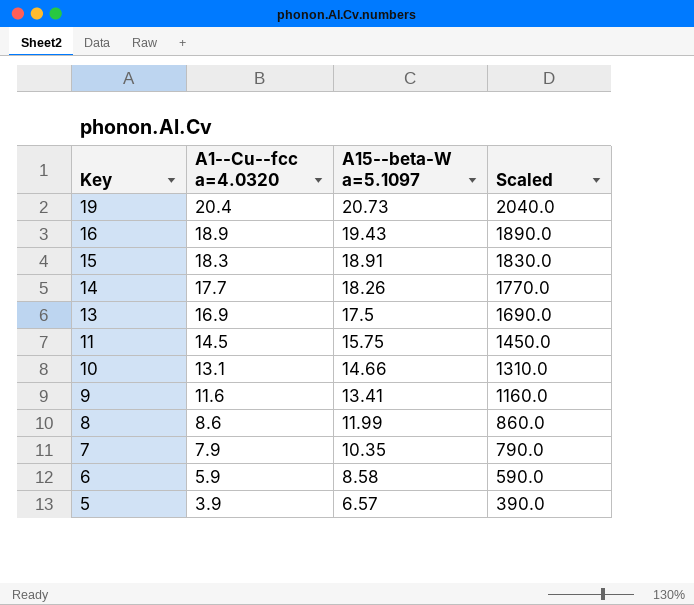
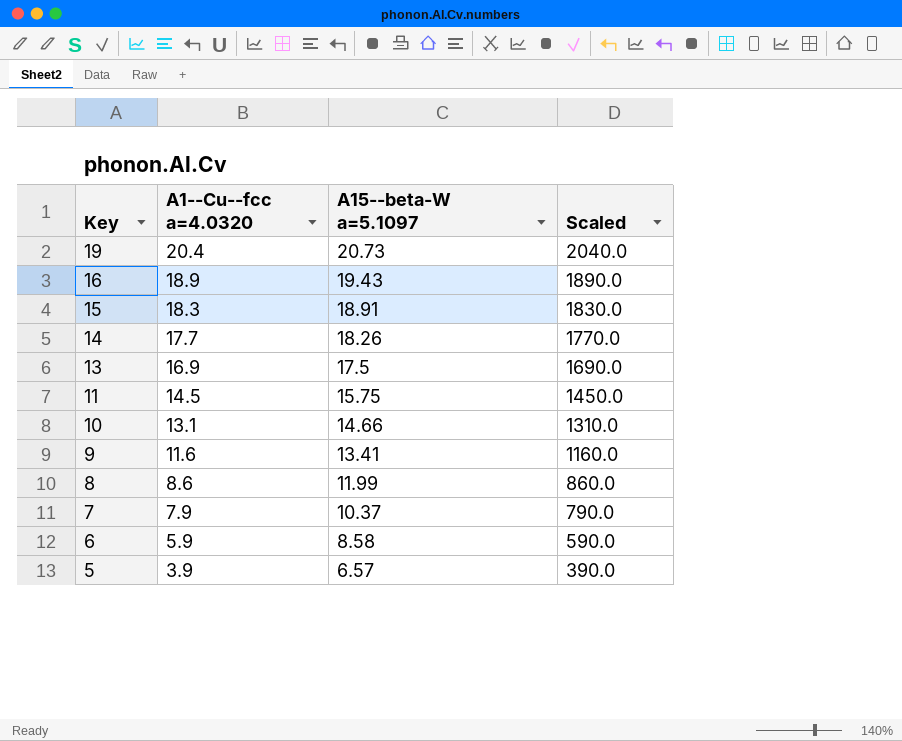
7 | A15--beta-W a=5.1097: 10.35 -> 10.37

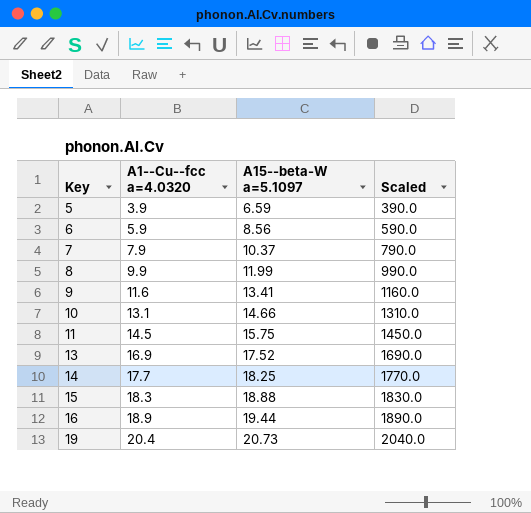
row order: Key descending -> Key ascending
5 | A15--beta-W a=5.1097: 6.57 -> 6.59
6 | A15--beta-W a=5.1097: 8.58 -> 8.56
8 | A1--Cu--fcc a=4.0320: 8.6 -> 9.9
8 | Scaled: 860.0 -> 990.0
13 | A15--beta-W a=5.1097: 17.5 -> 17.52
14 | A15--beta-W a=5.1097: 18.26 -> 18.25
15 | A15--beta-W a=5.1097: 18.91 -> 18.88
16 | A15--beta-W a=5.1097: 19.43 -> 19.44

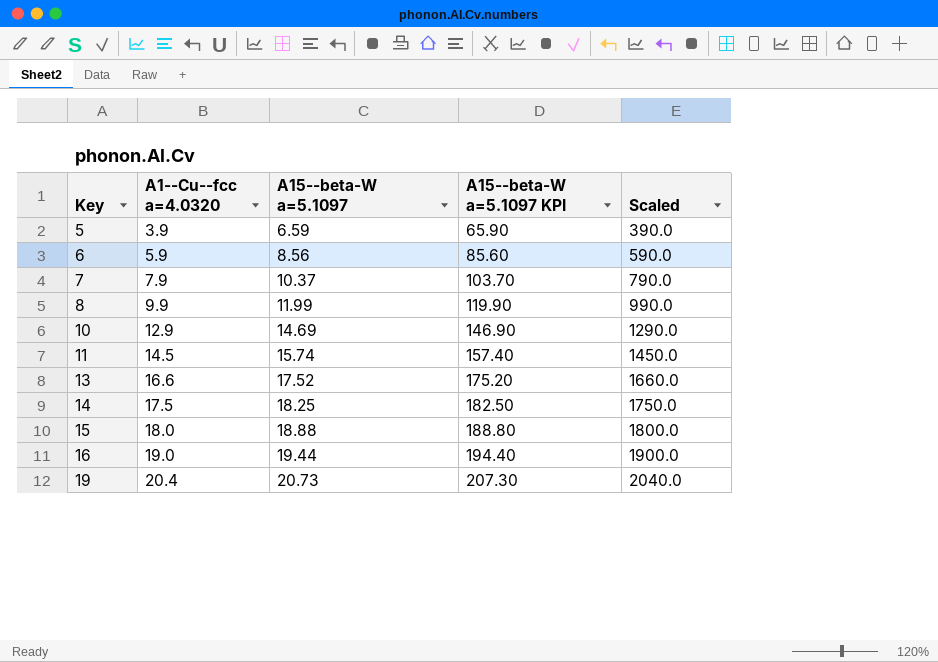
column A15--beta-W a=5.1097 KPI | formula: none -> [A15--beta-W a=5.1097] * 10
row 9: 11.6 | 13.41 | 1160.0 -> none
10 | A1--Cu--fcc a=4.0320: 13.1 -> 12.9
10 | A15--beta-W a=5.1097: 14.66 -> 14.69
10 | Scaled: 1310.0 -> 1290.0
11 | A15--beta-W a=5.1097: 15.75 -> 15.74
13 | A1--Cu--fcc a=4.0320: 16.9 -> 16.6
13 | Scaled: 1690.0 -> 1660.0
14 | A1--Cu--fcc a=4.0320: 17.7 -> 17.5
14 | Scaled: 1770.0 -> 1750.0
15 | A1--Cu--fcc a=4.0320: 18.3 -> 18.0
15 | Scaled: 1830.0 -> 1800.0
16 | A1--Cu--fcc a=4.0320: 18.9 -> 19.0
16 | Scaled: 1890.0 -> 1900.0

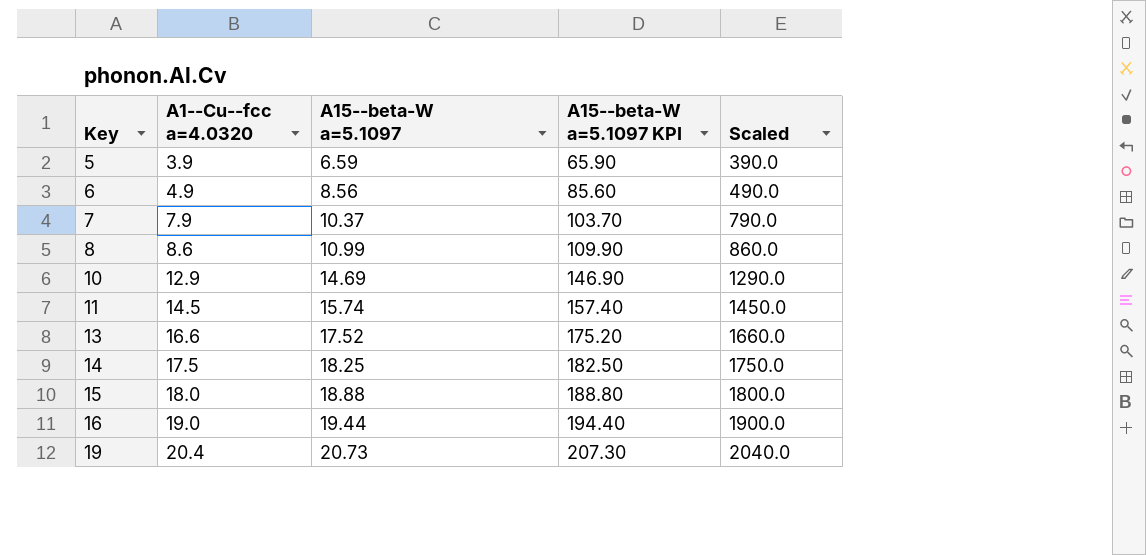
6 | A1--Cu--fcc a=4.0320: 5.9 -> 4.9
6 | Scaled: 590.0 -> 490.0
8 | A1--Cu--fcc a=4.0320: 9.9 -> 8.6
8 | A15--beta-W a=5.1097: 11.99 -> 10.99
8 | A15--beta-W a=5.1097 KPI: 119.90 -> 109.90
8 | Scaled: 990.0 -> 860.0

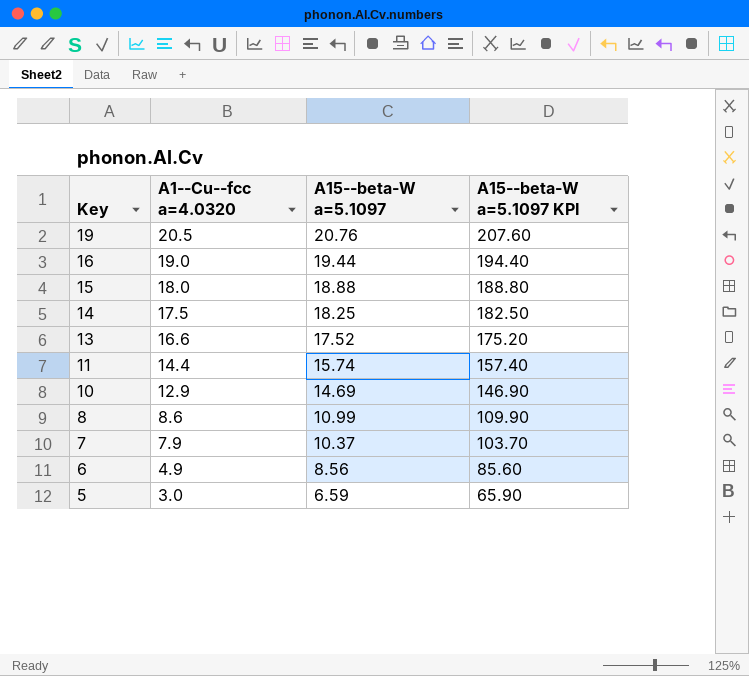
row order: Key ascending -> Key descending
column Scaled | formula: [A1--Cu--fcc a=4.0320] * 100 -> none
19 | A1--Cu--fcc a=4.0320: 20.4 -> 20.5
19 | A15--beta-W a=5.1097: 20.73 -> 20.76
19 | A15--beta-W a=5.1097 KPI: 207.30 -> 207.60
11 | A1--Cu--fcc a=4.0320: 14.5 -> 14.4
5 | A1--Cu--fcc a=4.0320: 3.9 -> 3.0

